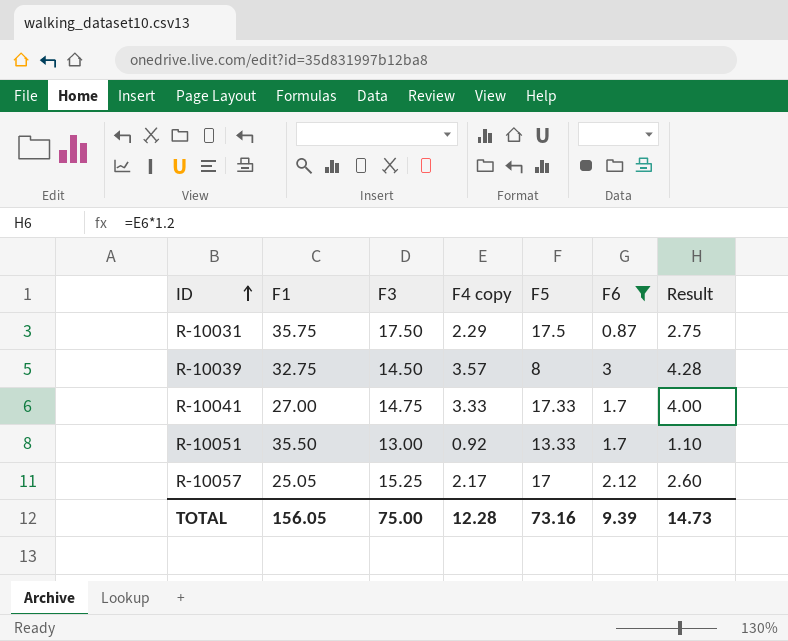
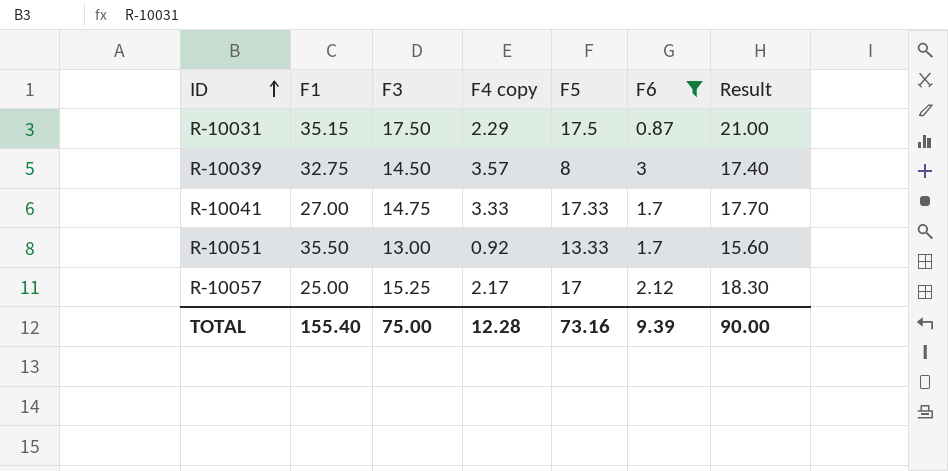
column Result | formula: [F4 copy] * 1.2 -> [F3] * 1.2
R-10031 | F1: 35.75 -> 35.15
R-10057 | F1: 25.05 -> 25.00
TOTAL | F1: 156.05 -> 155.40
TOTAL | Result: 14.73 -> 90.00

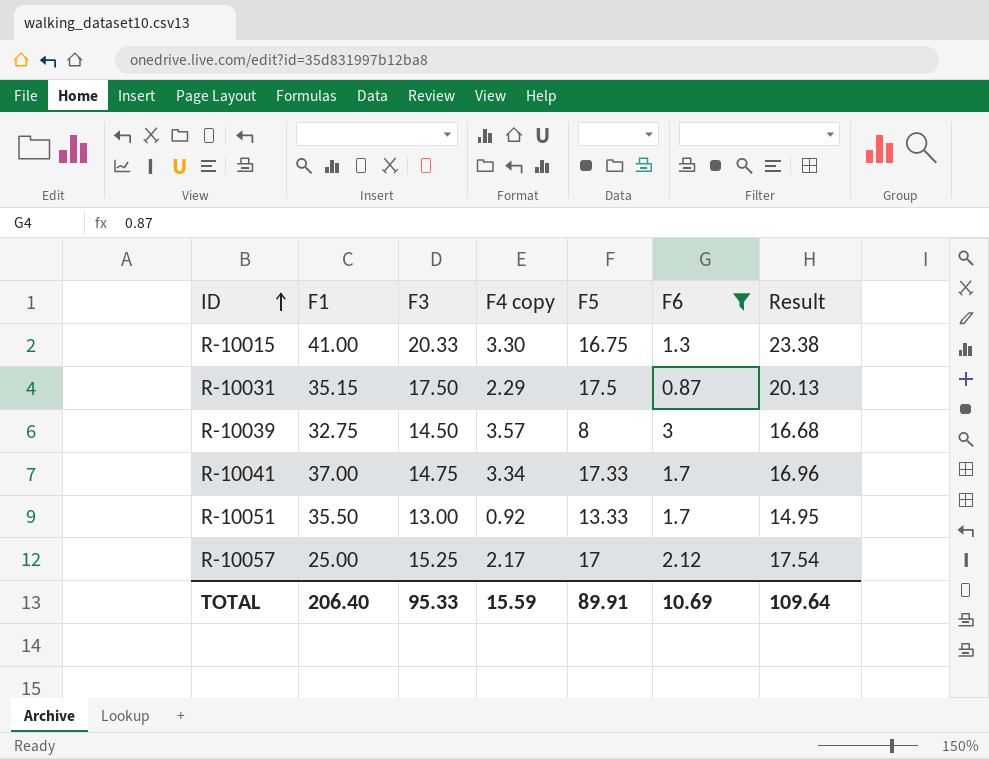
column Result | formula: [F3] * 1.2 -> [F3] * 1.15
row R-10015: none -> 41.00 | 20.33 | 3.30 | 16.75 | 1.3 | 23.38
R-10041 | F1: 27.00 -> 37.00
R-10041 | F4 copy: 3.33 -> 3.34
TOTAL | F1: 155.40 -> 206.40
TOTAL | F3: 75.00 -> 95.33
TOTAL | F4 copy: 12.28 -> 15.59
TOTAL | F5: 73.16 -> 89.91
TOTAL | F6: 9.39 -> 10.69
TOTAL | Result: 90.00 -> 109.64

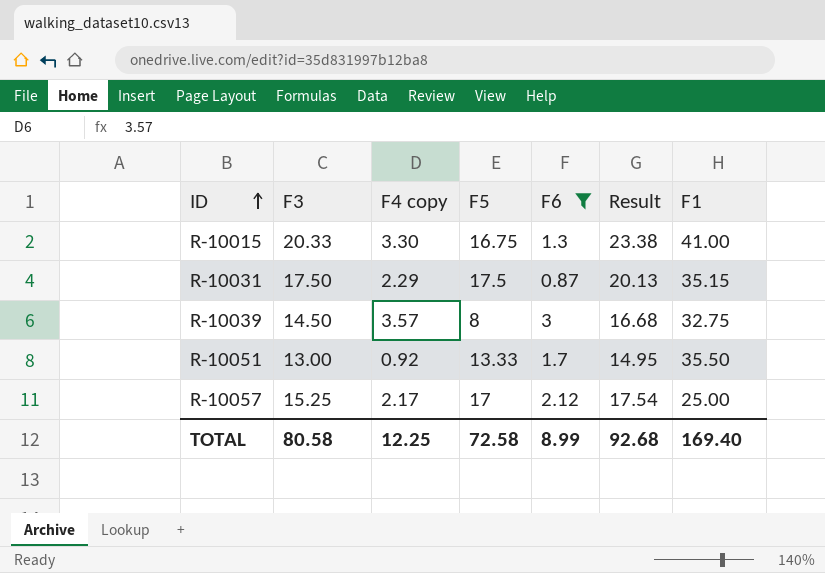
column F1 | position: 2 -> 7
row R-10041: 37.00 | 14.75 | 3.34 | 17.33 | 1.7 | 16.96 -> none
TOTAL | F3: 95.33 -> 80.58
TOTAL | F4 copy: 15.59 -> 12.25
TOTAL | F5: 89.91 -> 72.58
TOTAL | F6: 10.69 -> 8.99
TOTAL | Result: 109.64 -> 92.68
TOTAL | F1: 206.40 -> 169.40

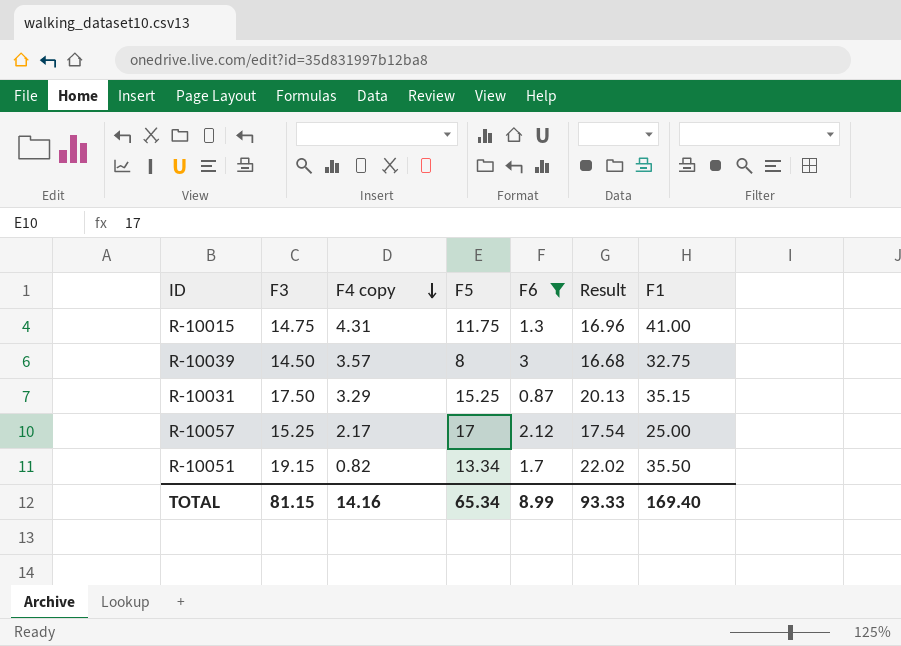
row order: ID ascending -> F4 copy descending
R-10015 | F3: 20.33 -> 14.75
R-10015 | F4 copy: 3.30 -> 4.31
R-10015 | F5: 16.75 -> 11.75
R-10015 | Result: 23.38 -> 16.96
R-10031 | F4 copy: 2.29 -> 3.29
R-10031 | F5: 17.5 -> 15.25
R-10051 | F3: 13.00 -> 19.15
R-10051 | F4 copy: 0.92 -> 0.82
R-10051 | F5: 13.33 -> 13.34
R-10051 | Result: 14.95 -> 22.02
TOTAL | F3: 80.58 -> 81.15
TOTAL | F4 copy: 12.25 -> 14.16
TOTAL | F5: 72.58 -> 65.34
TOTAL | Result: 92.68 -> 93.33

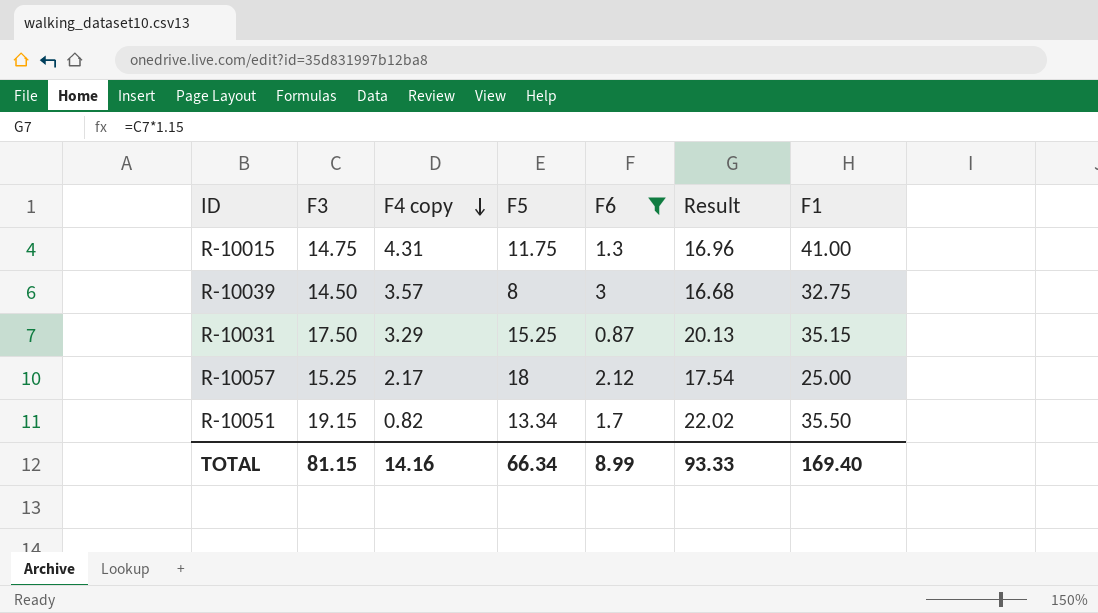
R-10057 | F5: 17 -> 18
TOTAL | F5: 65.34 -> 66.34

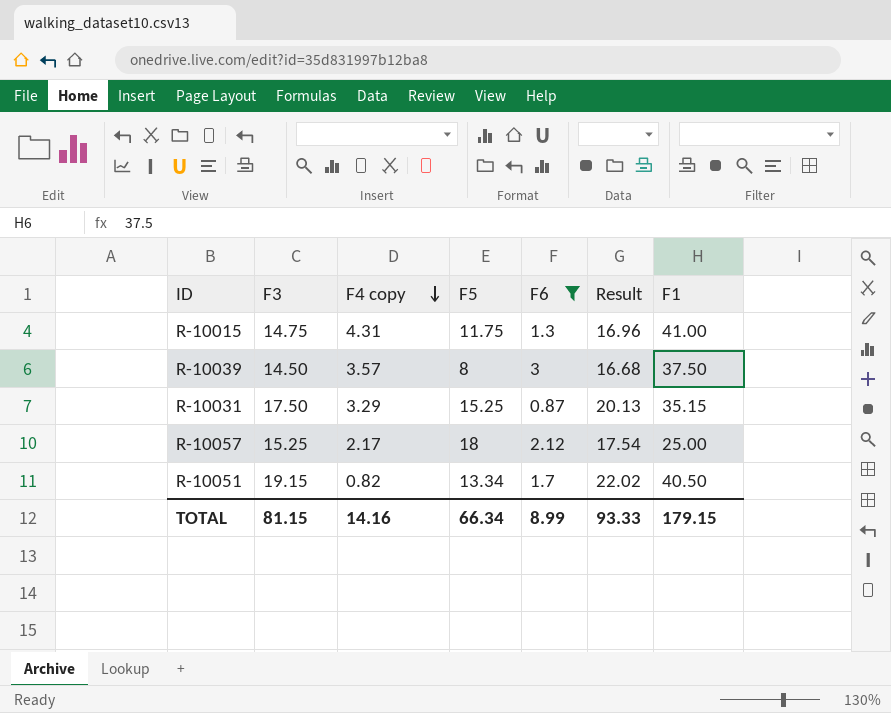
R-10039 | F1: 32.75 -> 37.50
R-10051 | F1: 35.50 -> 40.50
TOTAL | F1: 169.40 -> 179.15

